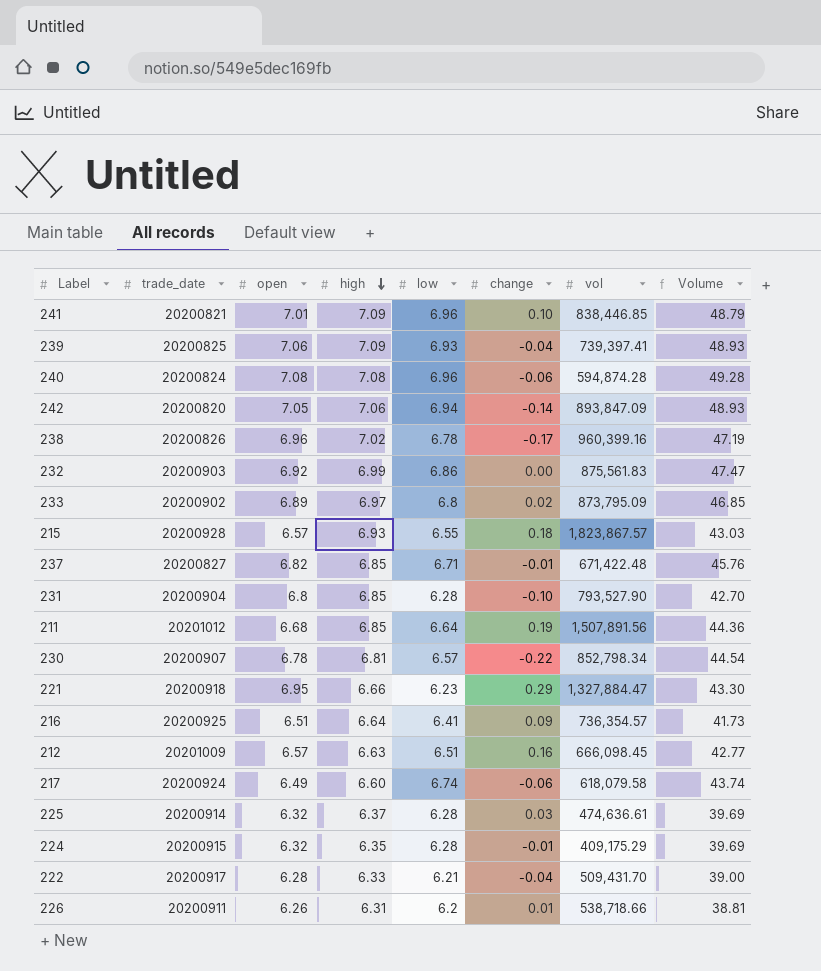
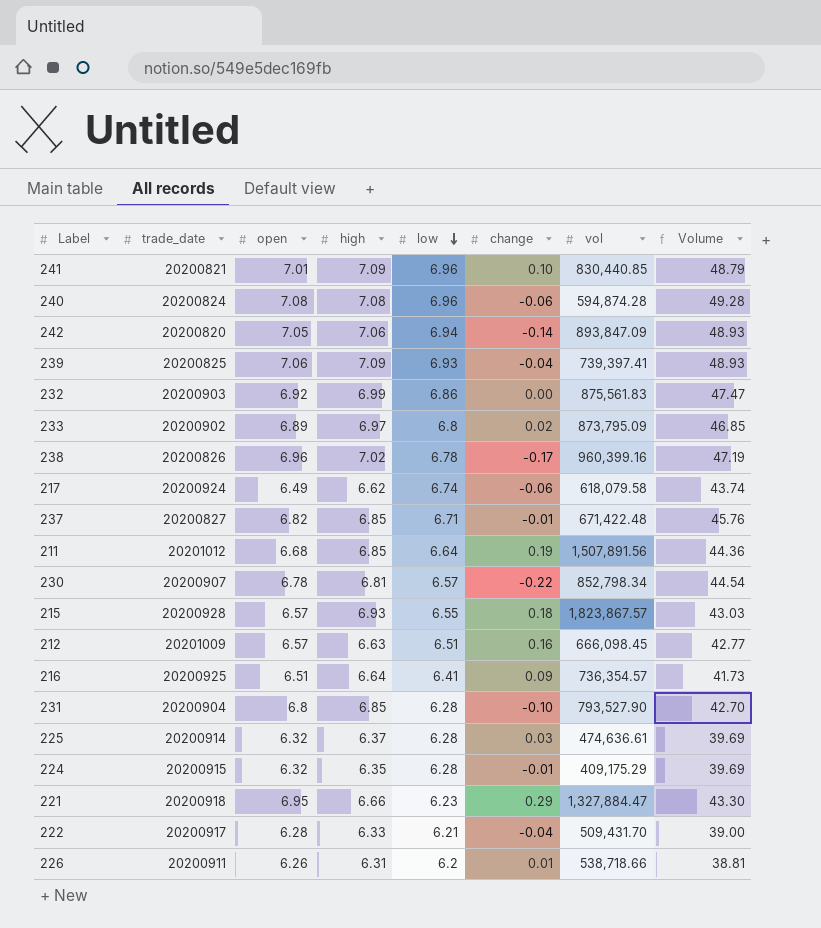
row order: high descending -> low descending
241 | vol: 838,446.85 -> 830,440.85
217 | high: 6.60 -> 6.62

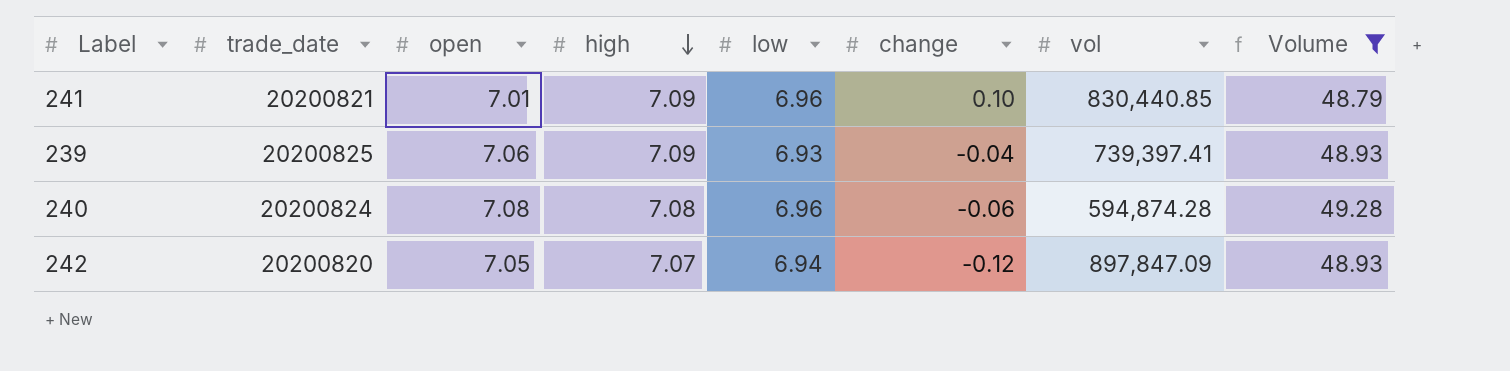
filter: none -> Volume >= 48.79
row order: low descending -> high descending
242 | high: 7.06 -> 7.07
242 | change: -0.14 -> -0.12
242 | vol: 893,847.09 -> 897,847.09

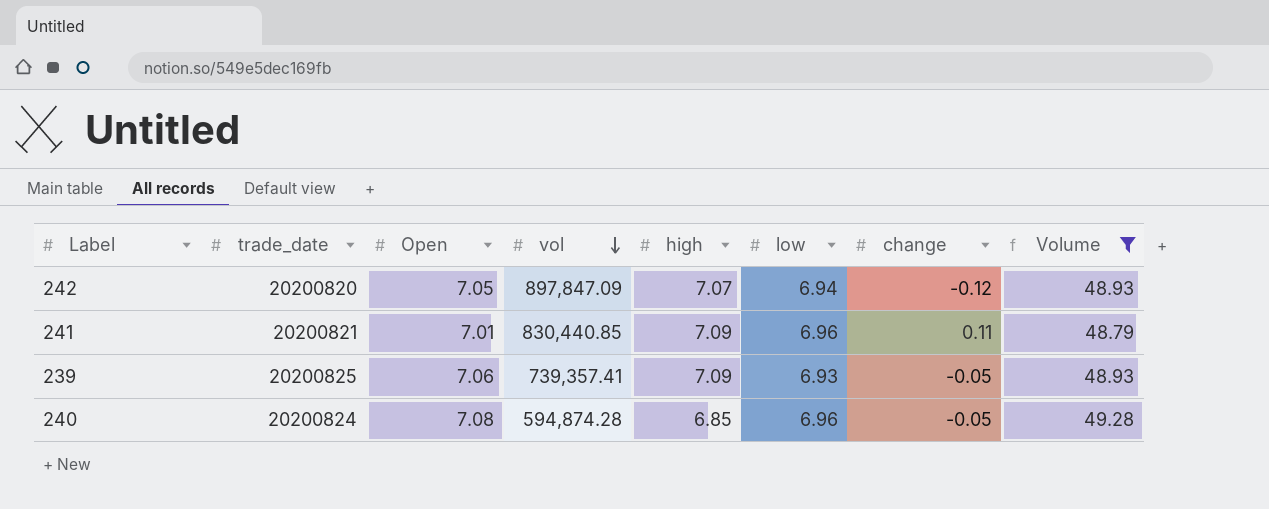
row order: high descending -> vol descending
column name: open -> Open
column vol | position: 7 -> 4
241 | change: 0.10 -> 0.11
239 | vol: 739,397.41 -> 739,357.41
239 | change: -0.04 -> -0.05
240 | high: 7.08 -> 6.85
240 | change: -0.06 -> -0.05

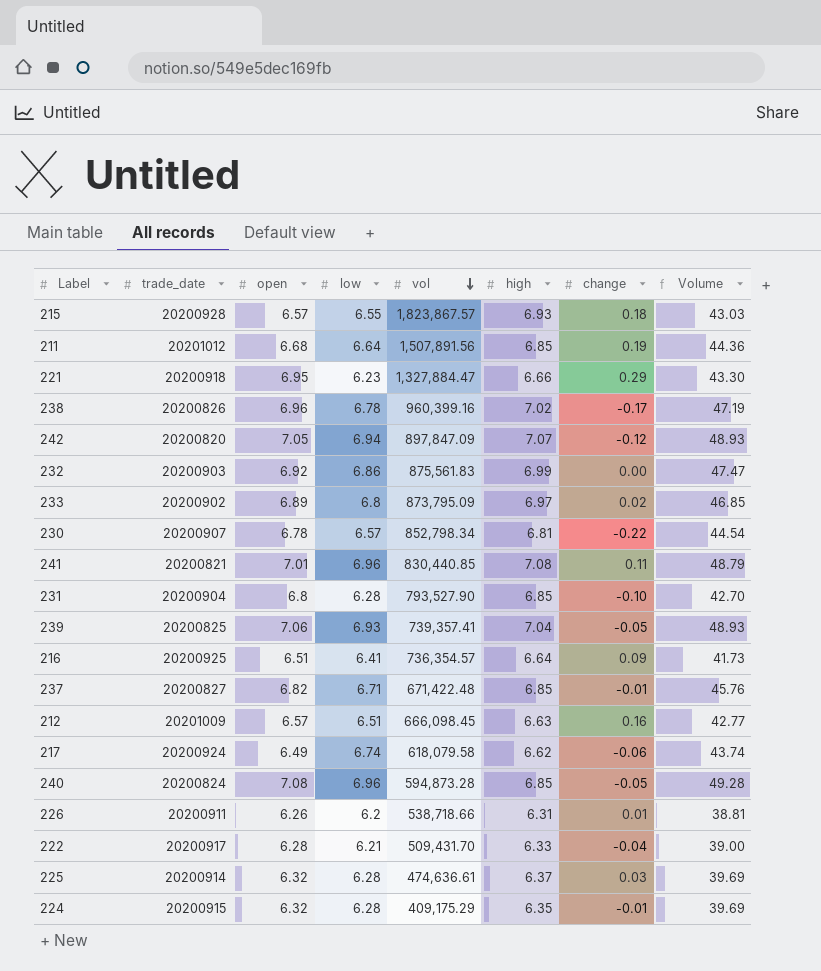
filter: Volume >= 48.79 -> none
column name: Open -> open
column low | position: 6 -> 4
241 | high: 7.09 -> 7.08
239 | high: 7.09 -> 7.04
240 | vol: 594,874.28 -> 594,873.28

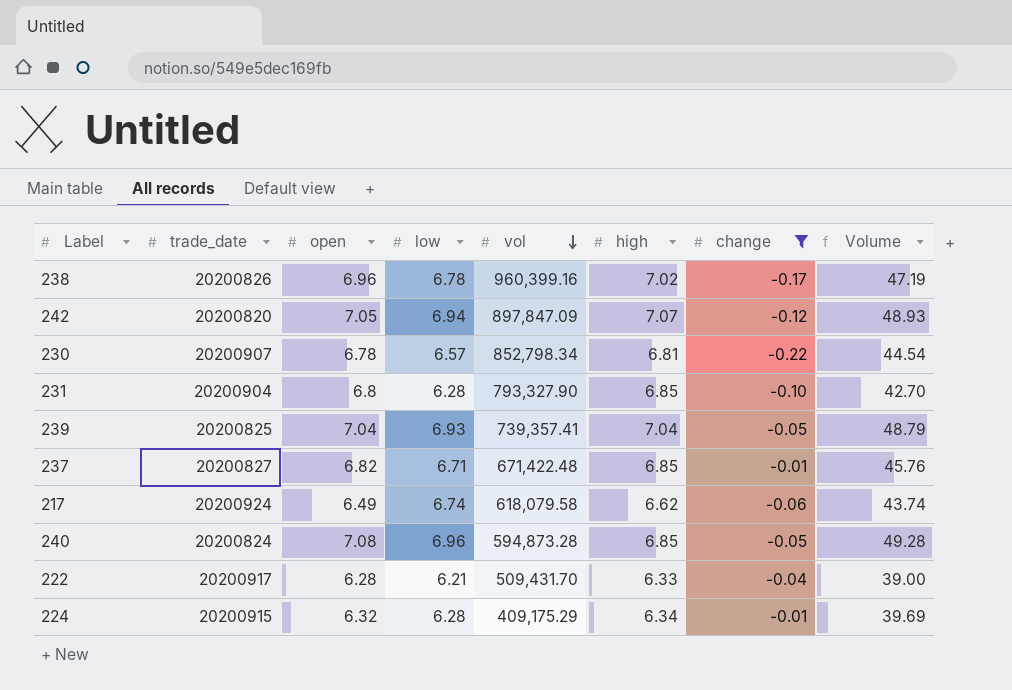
filter: none -> change <= -0.01
231 | vol: 793,527.90 -> 793,327.90
239 | open: 7.06 -> 7.04
239 | Volume: 48.93 -> 48.79
224 | high: 6.35 -> 6.34

